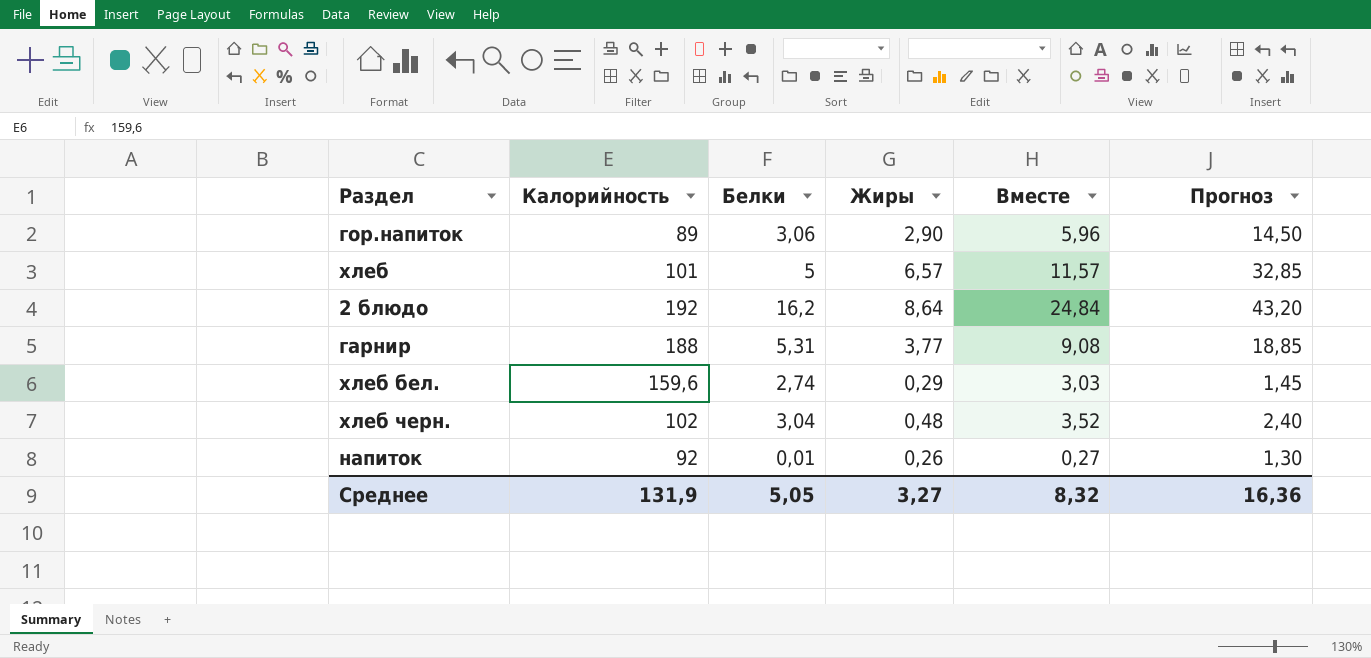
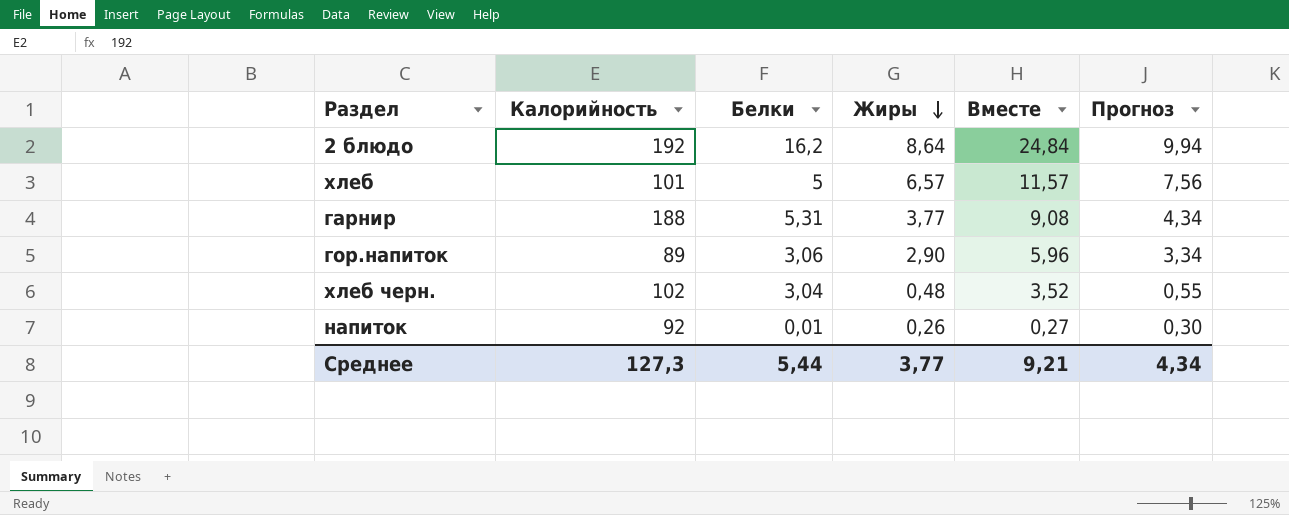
row order: none -> Жиры descending
column Прогноз | formula: [Жиры] * 5 -> [Жиры] * 1,15
row хлеб бел.: 159,6 | 2,74 | 0,29 | 3,03 | 1,45 -> none
Среднее | Калорийность: 131,9 -> 127,3
Среднее | Белки: 5,05 -> 5,44
Среднее | Жиры: 3,27 -> 3,77
Среднее | Вместе: 8,32 -> 9,21
Среднее | Прогноз: 16,36 -> 4,34

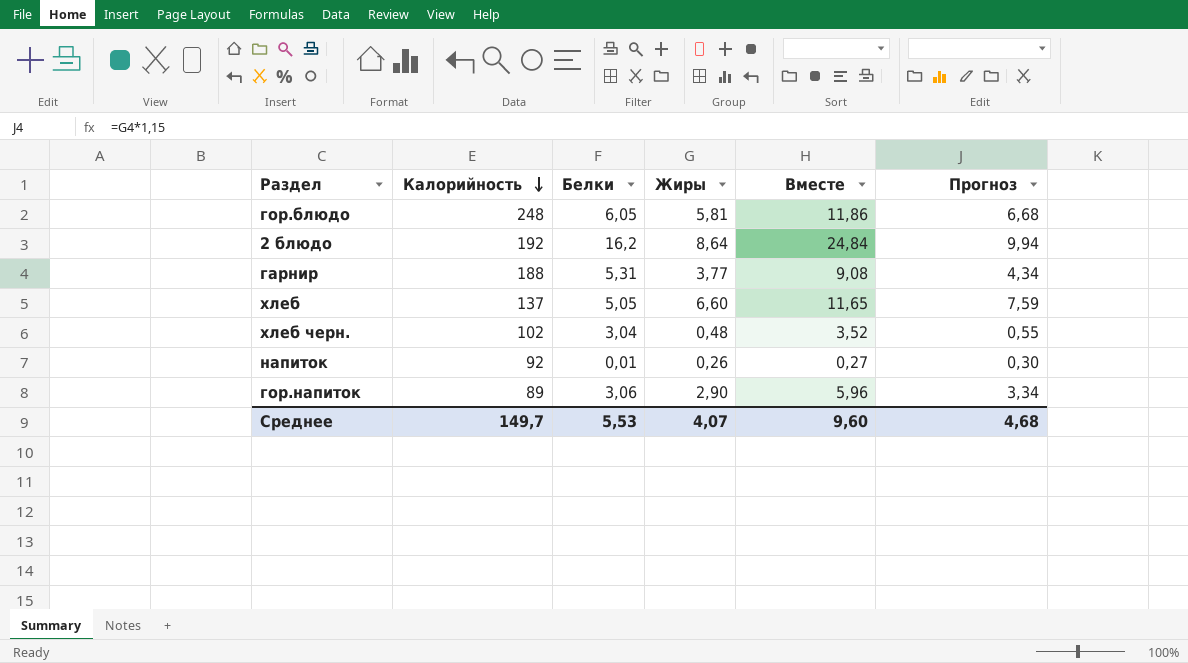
row order: Жиры descending -> Калорийность descending
row гор.блюдо: none -> 248 | 6,05 | 5,81 | 11,86 | 6,68
хлеб | Калорийность: 101 -> 137
хлеб | Белки: 5 -> 5,05
хлеб | Жиры: 6,57 -> 6,60
хлеб | Вместе: 11,57 -> 11,65
хлеб | Прогноз: 7,56 -> 7,59
Среднее | Калорийность: 127,3 -> 149,7
Среднее | Белки: 5,44 -> 5,53
Среднее | Жиры: 3,77 -> 4,07
Среднее | Вместе: 9,21 -> 9,60
Среднее | Прогноз: 4,34 -> 4,68

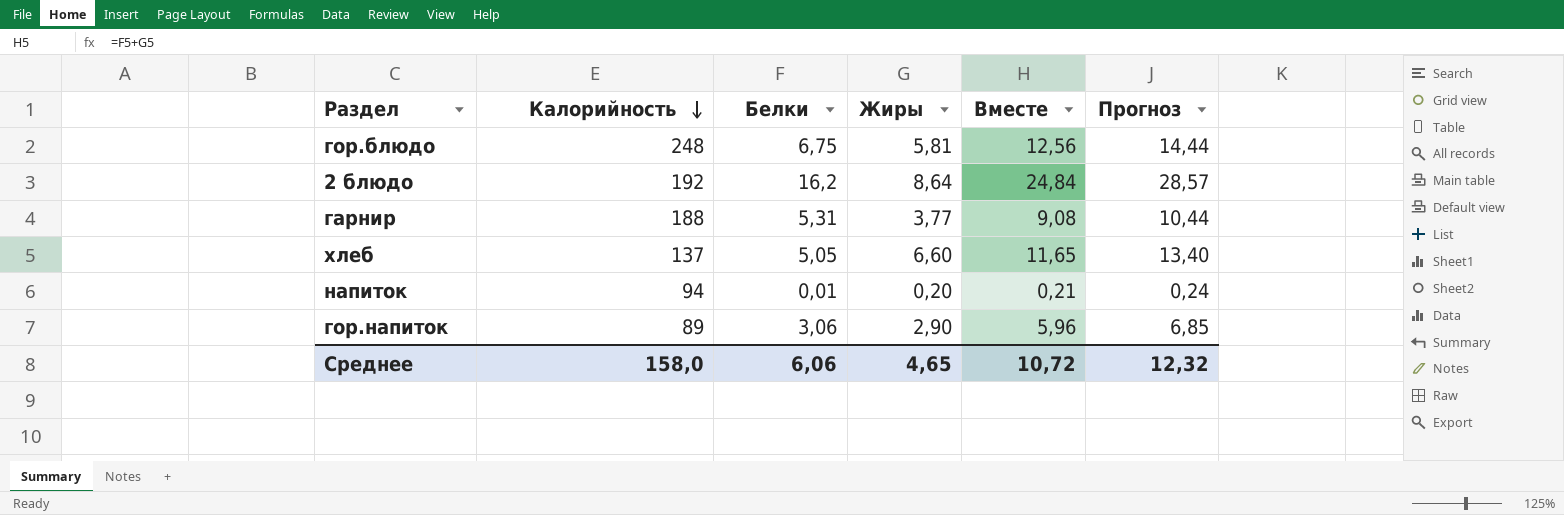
column Прогноз | formula: [Жиры] * 1,15 -> [Вместе] * 1,15
row хлеб черн.: 102 | 3,04 | 0,48 | 3,52 | 0,55 -> none
гор.блюдо | Белки: 6,05 -> 6,75
гор.блюдо | Вместе: 11,86 -> 12,56
напиток | Калорийность: 92 -> 94
напиток | Жиры: 0,26 -> 0,20
напиток | Вместе: 0,27 -> 0,21
Среднее | Калорийность: 149,7 -> 158,0
Среднее | Белки: 5,53 -> 6,06
Среднее | Жиры: 4,07 -> 4,65
Среднее | Вместе: 9,60 -> 10,72
Среднее | Прогноз: 4,68 -> 12,32

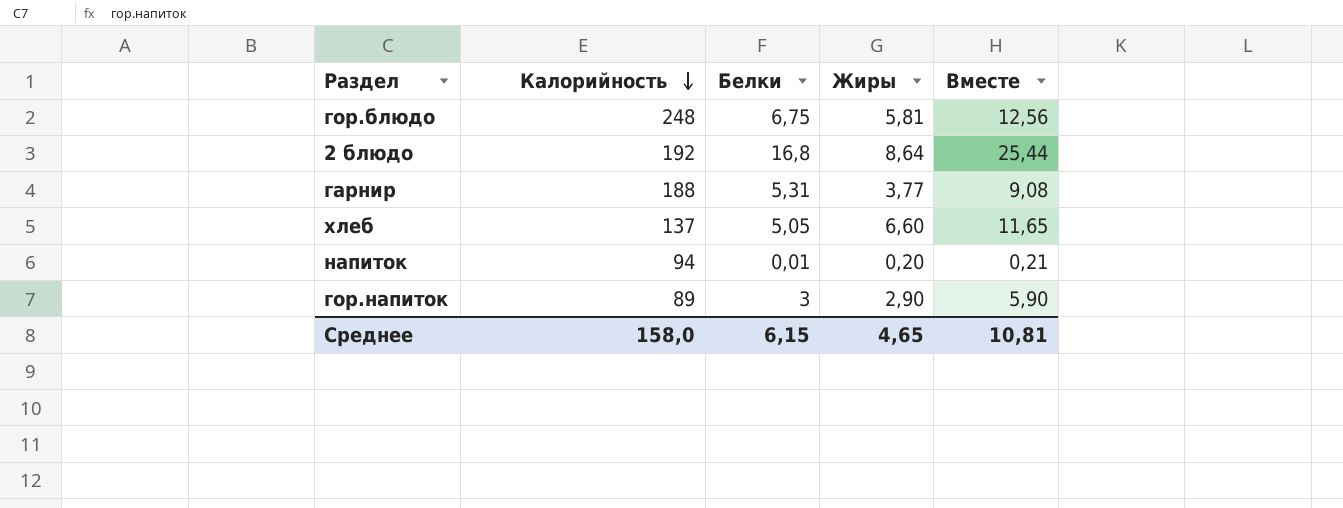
column Прогноз | formula: [Вместе] * 1,15 -> none
2 блюдо | Белки: 16,2 -> 16,8
2 блюдо | Вместе: 24,84 -> 25,44
гор.напиток | Белки: 3,06 -> 3
гор.напиток | Вместе: 5,96 -> 5,90
Среднее | Белки: 6,06 -> 6,15
Среднее | Вместе: 10,72 -> 10,81

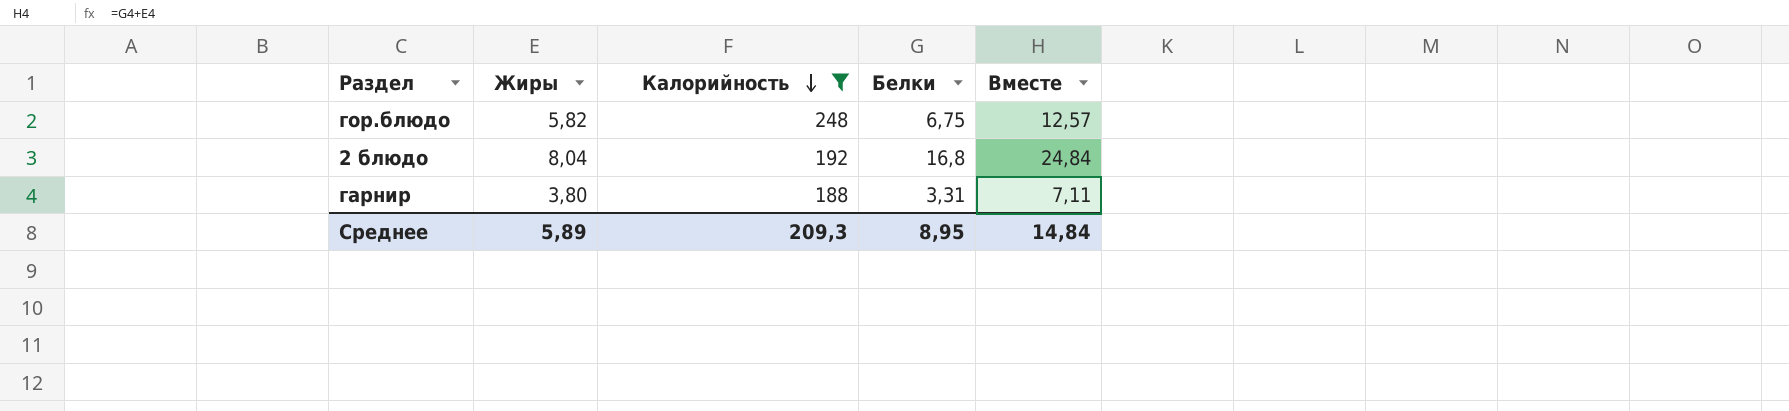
filter: none -> Калорийность >= 188
column Жиры | position: 4 -> 2
гор.блюдо | Жиры: 5,81 -> 5,82
гор.блюдо | Вместе: 12,56 -> 12,57
2 блюдо | Жиры: 8,64 -> 8,04
2 блюдо | Вместе: 25,44 -> 24,84
гарнир | Жиры: 3,77 -> 3,80
гарнир | Белки: 5,31 -> 3,31
гарнир | Вместе: 9,08 -> 7,11
Среднее | Жиры: 4,65 -> 5,89
Среднее | Калорийность: 158,0 -> 209,3
Среднее | Белки: 6,15 -> 8,95
Среднее | Вместе: 10,81 -> 14,84

